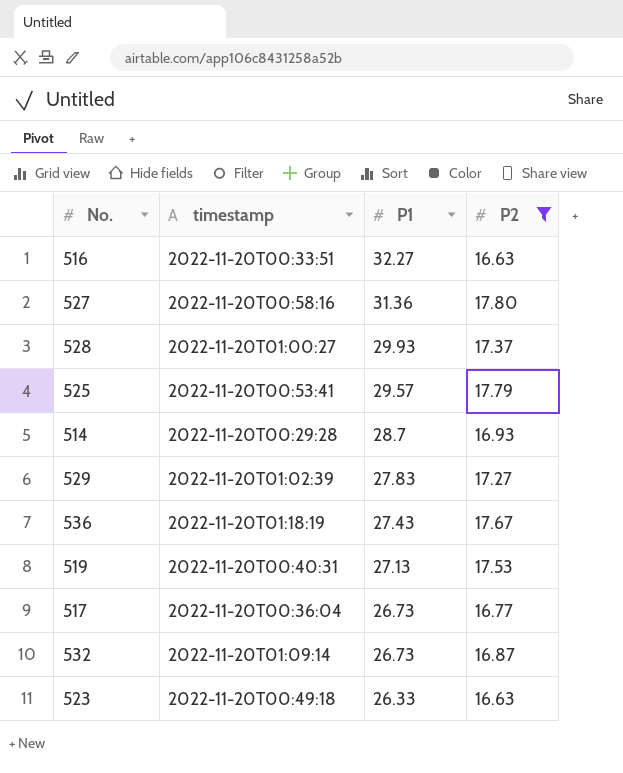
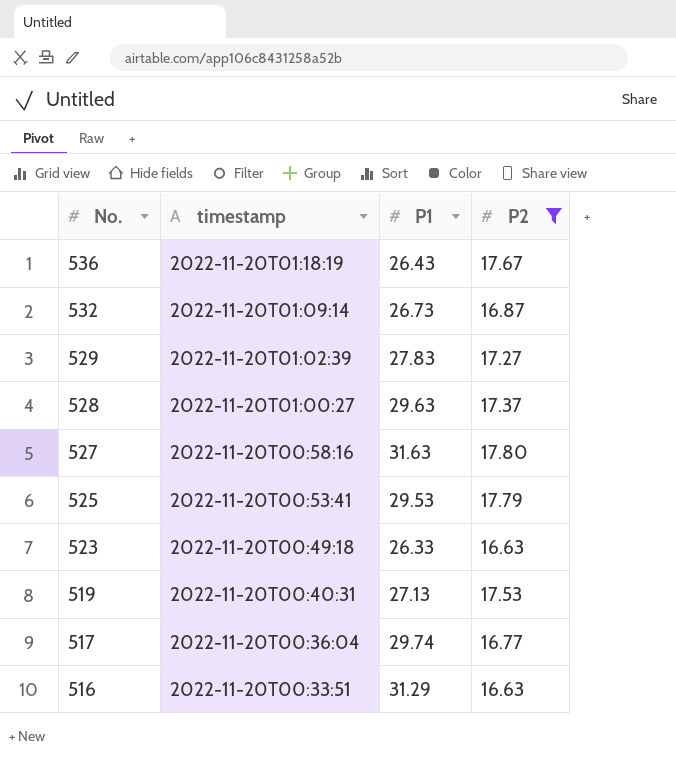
row order: P1 descending -> No. descending
row 514: 2022-11-20T00:29:28 | 28.7 | 16.93 -> none
536 | P1: 27.43 -> 26.43
528 | P1: 29.93 -> 29.63
527 | P1: 31.36 -> 31.63
525 | P1: 29.57 -> 29.53
517 | P1: 26.73 -> 29.74
516 | P1: 32.27 -> 31.29

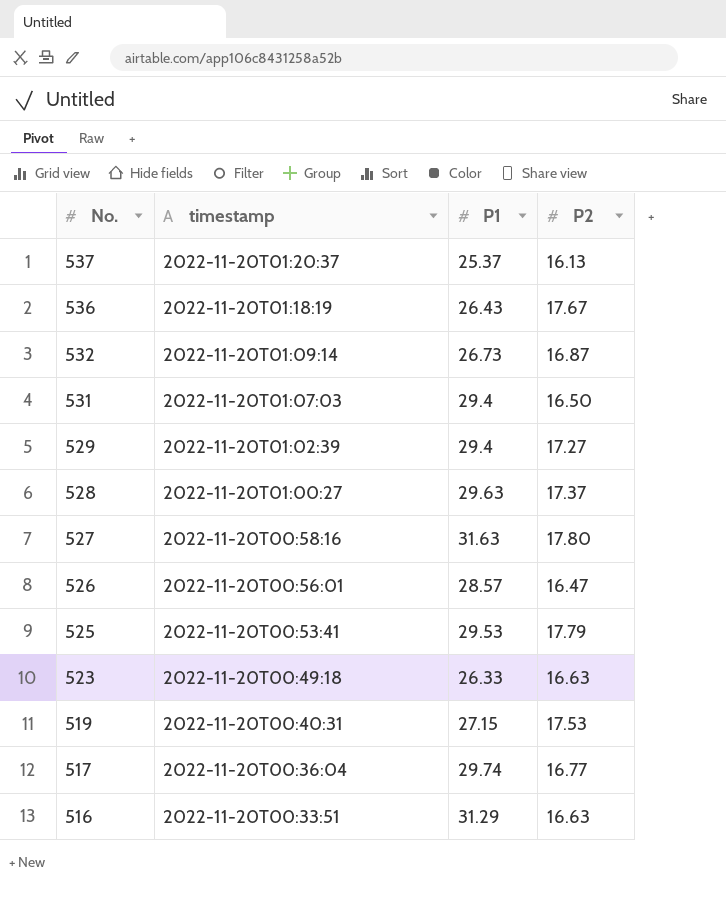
filter: P2 >= 16.63 -> none
529 | P1: 27.83 -> 29.4
519 | P1: 27.13 -> 27.15

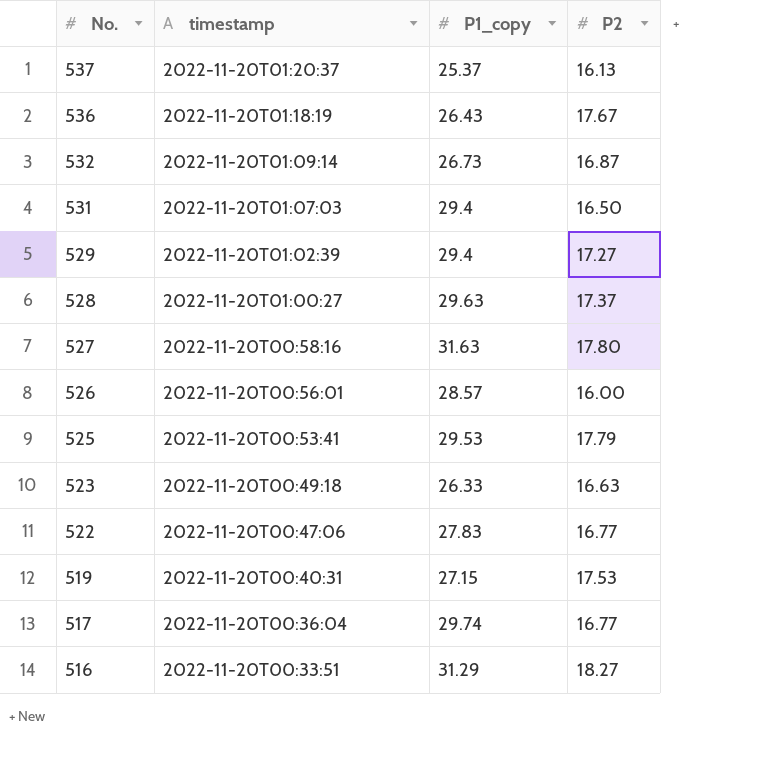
column name: P1 -> P1_copy
526 | P2: 16.47 -> 16.00
row 522: none -> 2022-11-20T00:47:06 | 27.83 | 16.77
516 | P2: 16.63 -> 18.27

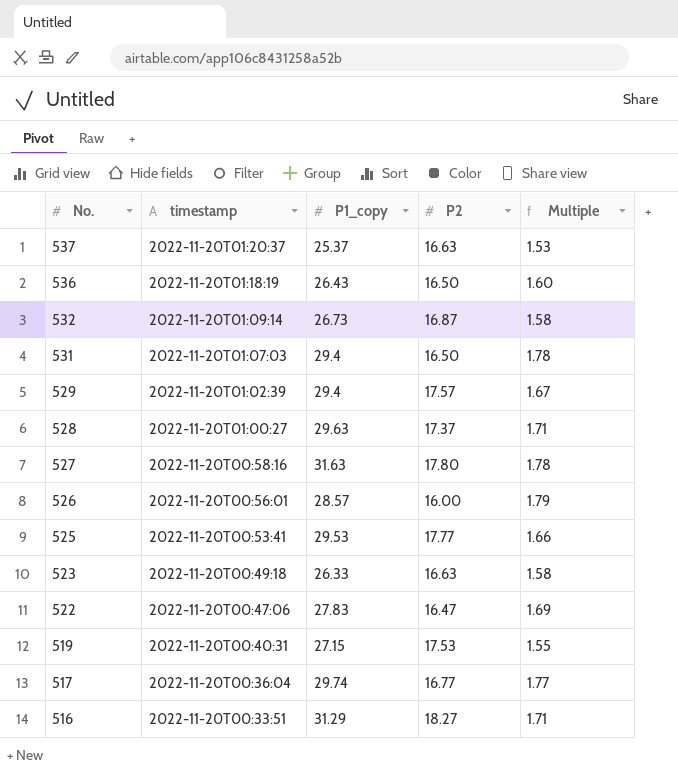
column Multiple | formula: none -> [P1_copy] / [P2]
537 | P2: 16.13 -> 16.63
536 | P2: 17.67 -> 16.50
529 | P2: 17.27 -> 17.57
525 | P2: 17.79 -> 17.77
522 | P2: 16.77 -> 16.47

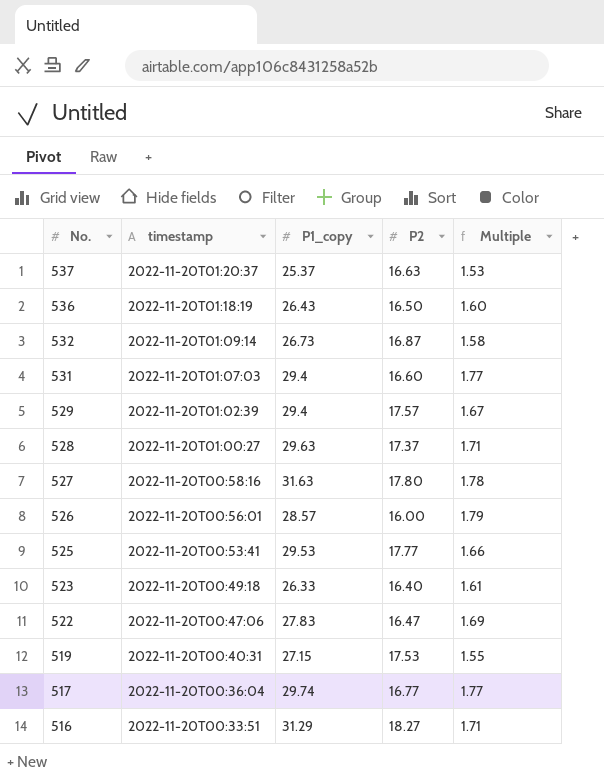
531 | P2: 16.50 -> 16.60
531 | Multiple: 1.78 -> 1.77
523 | P2: 16.63 -> 16.40
523 | Multiple: 1.58 -> 1.61

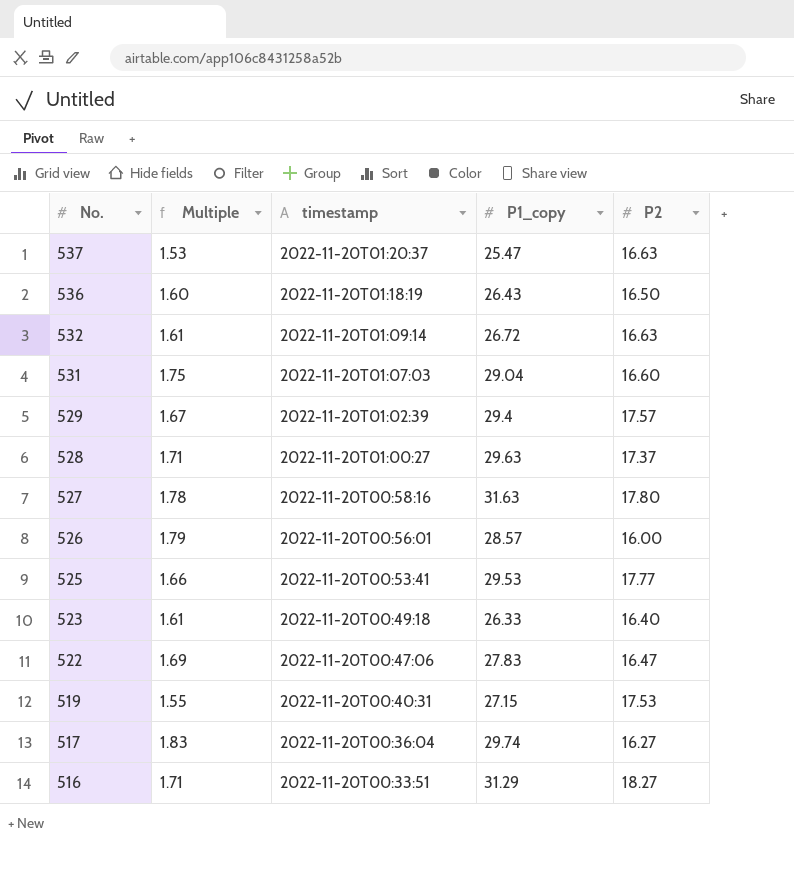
column Multiple | position: 5 -> 2
537 | P1_copy: 25.37 -> 25.47
532 | Multiple: 1.58 -> 1.61
532 | P1_copy: 26.73 -> 26.72
532 | P2: 16.87 -> 16.63
531 | Multiple: 1.77 -> 1.75
531 | P1_copy: 29.4 -> 29.04
517 | Multiple: 1.77 -> 1.83
517 | P2: 16.77 -> 16.27

